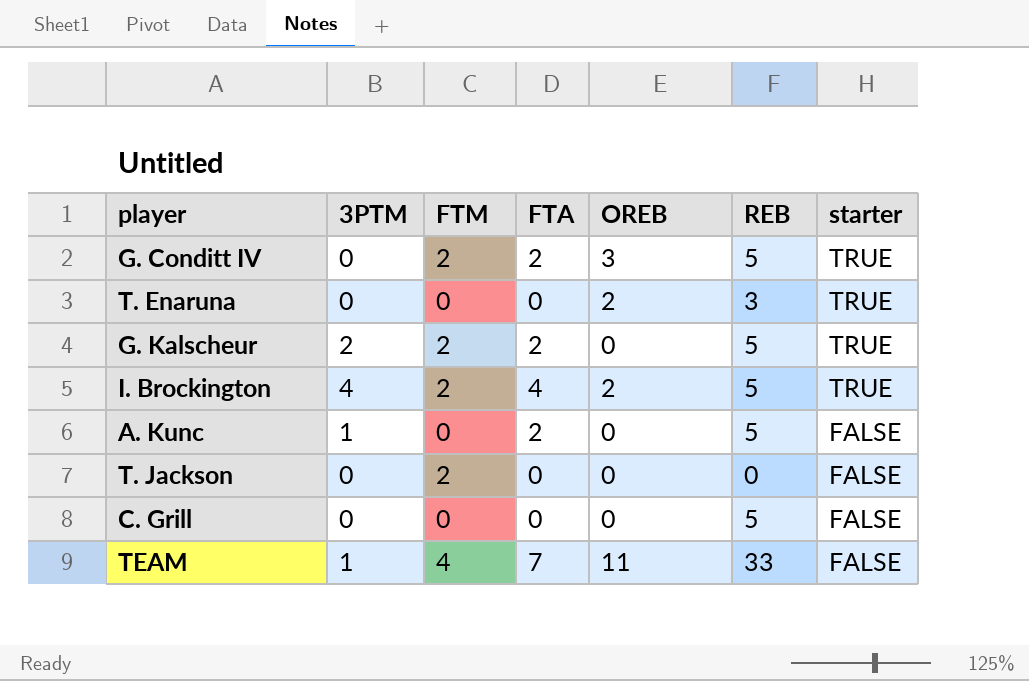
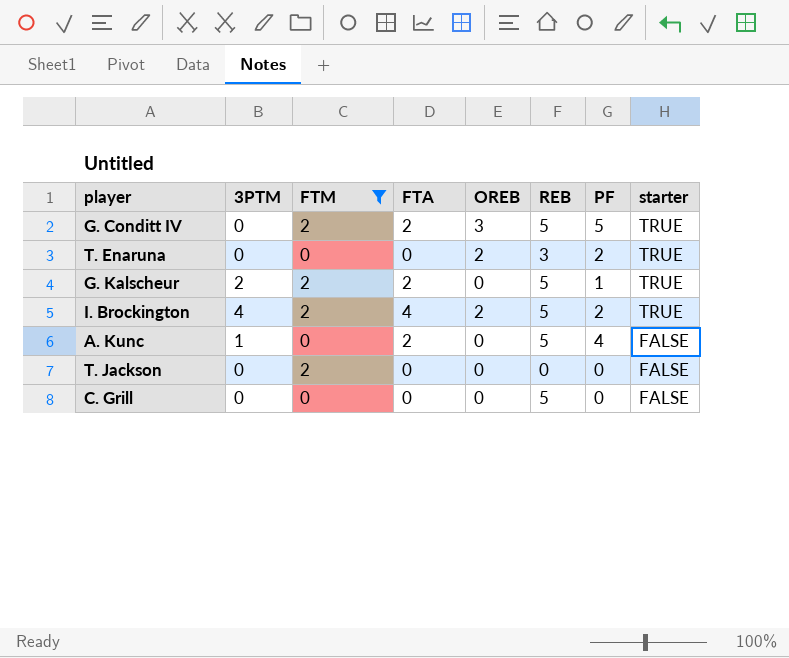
filter: none -> FTM != 4
column PF | position: none -> 7

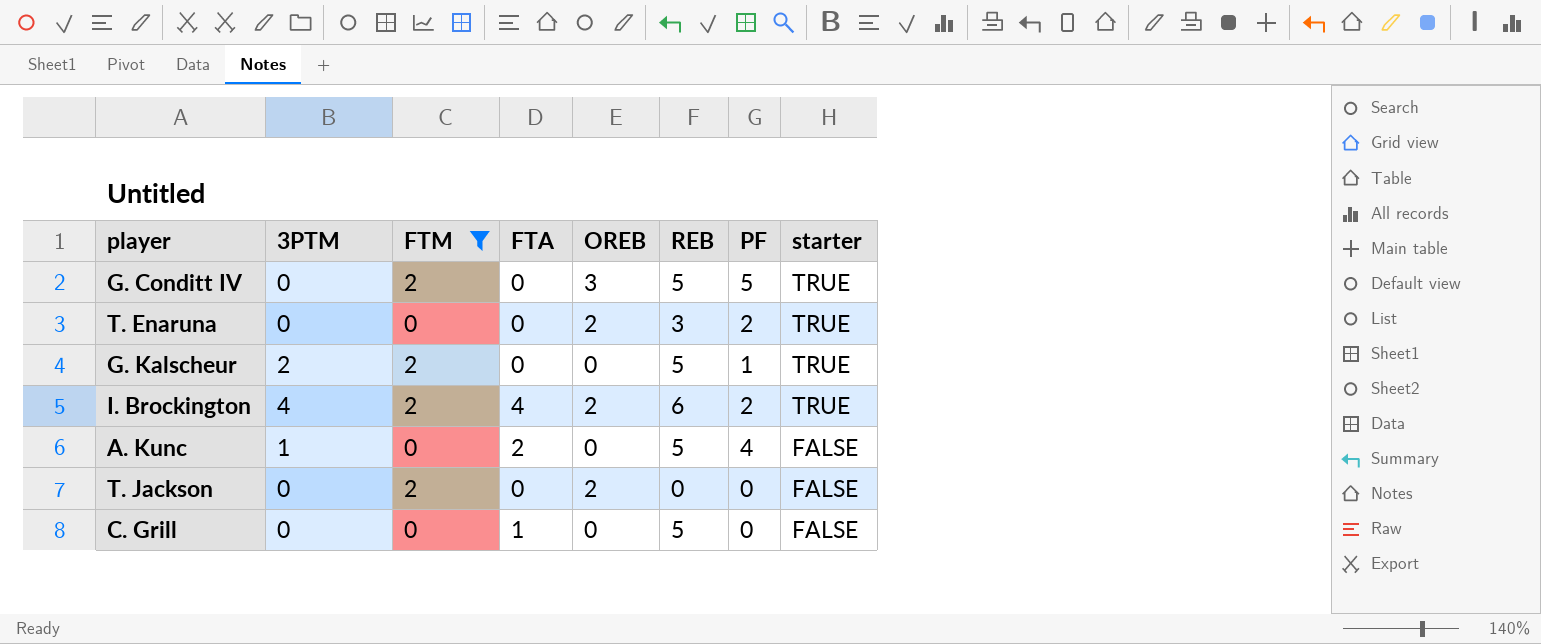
G. Conditt IV | FTA: 2 -> 0
G. Kalscheur | FTA: 2 -> 0
I. Brockington | REB: 5 -> 6
T. Jackson | OREB: 0 -> 2
C. Grill | FTA: 0 -> 1

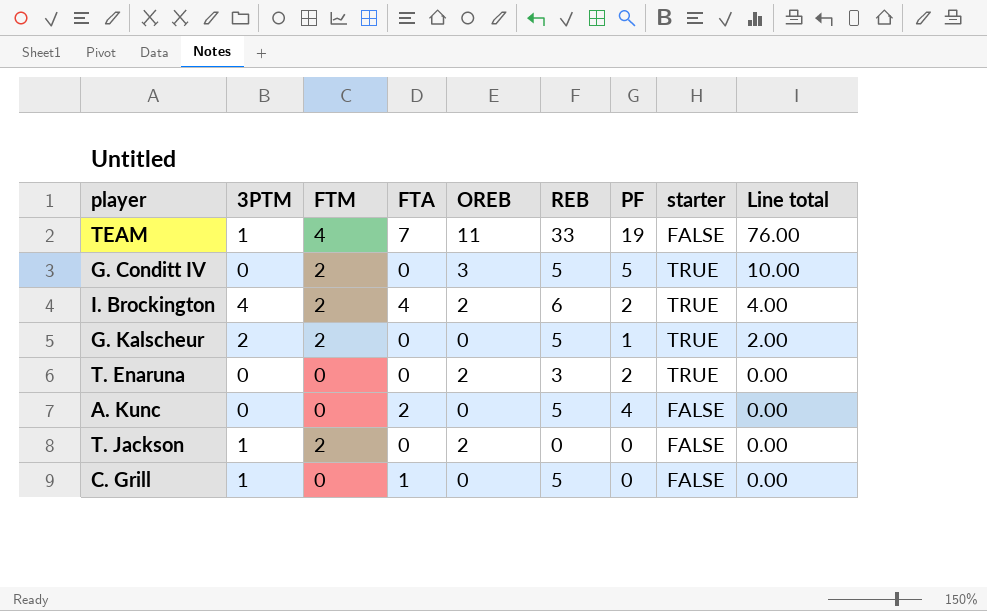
filter: FTM != 4 -> none
row order: starter descending -> Line total descending
column Line total | formula: none -> [FTM] * [PF]
A. Kunc | 3PTM: 1 -> 0
T. Jackson | 3PTM: 0 -> 1
C. Grill | 3PTM: 0 -> 1

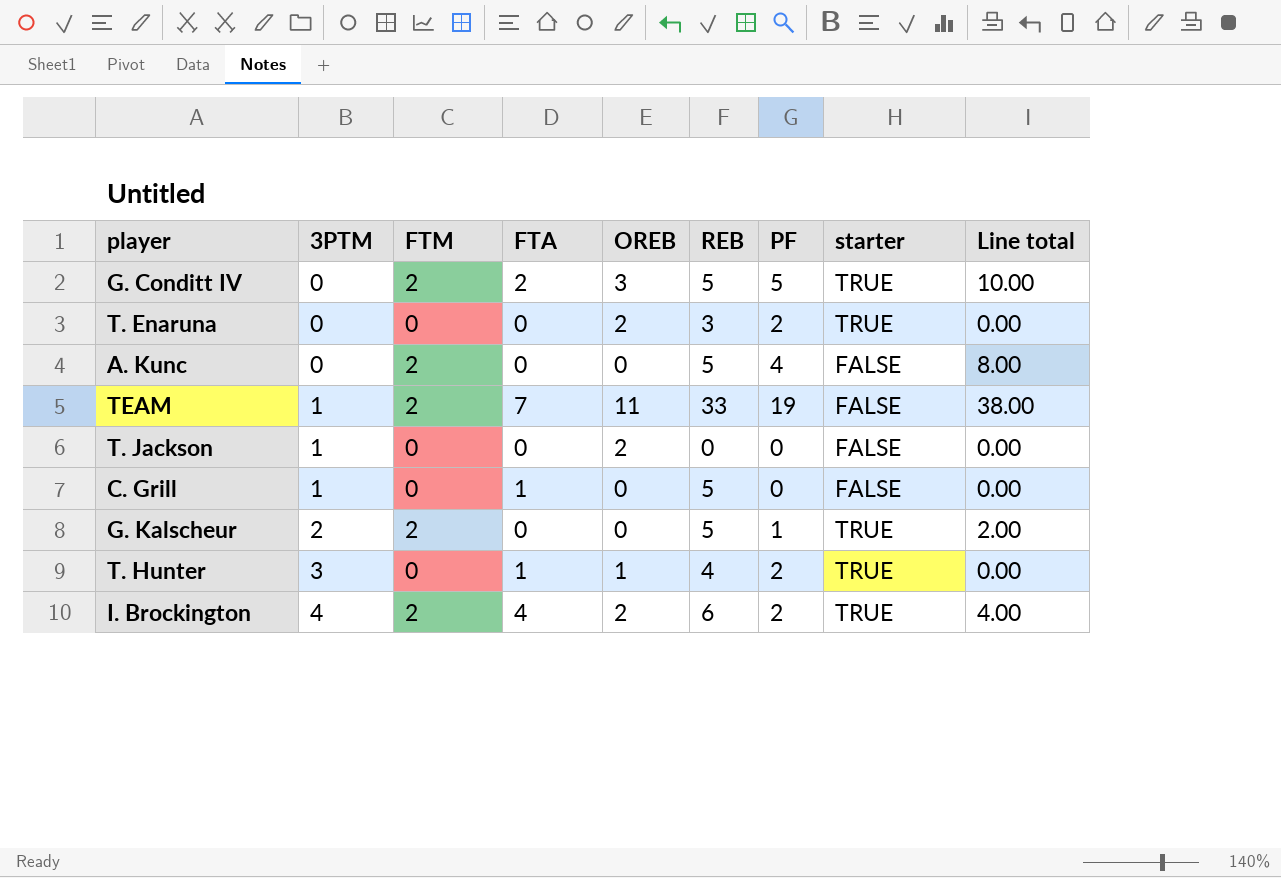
row order: Line total descending -> 3PTM ascending
G. Conditt IV | FTA: 0 -> 2
A. Kunc | FTM: 0 -> 2
A. Kunc | FTA: 2 -> 0
A. Kunc | Line total: 0.00 -> 8.00
TEAM | FTM: 4 -> 2
TEAM | Line total: 76.00 -> 38.00
T. Jackson | FTM: 2 -> 0
row T. Hunter: none -> 3 | 0 | 1 | 1 | 4 | 2 | TRUE | 0.00

